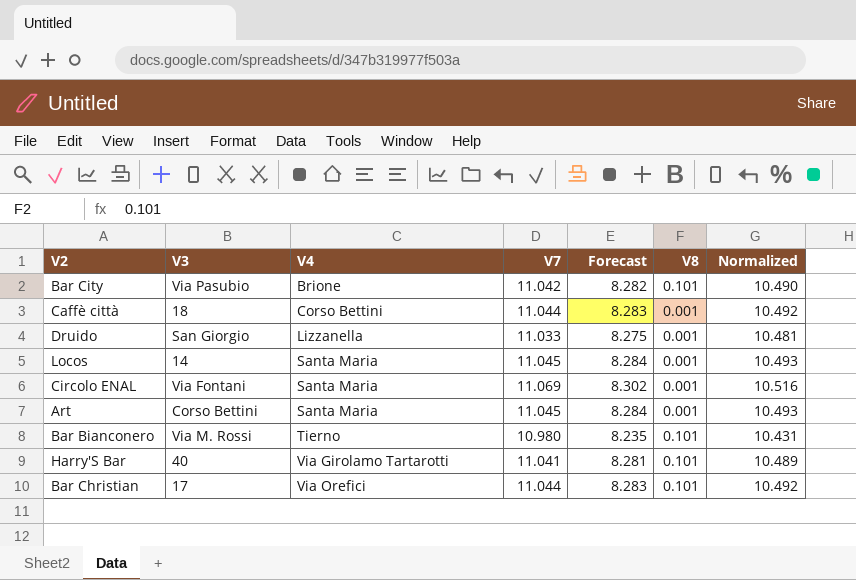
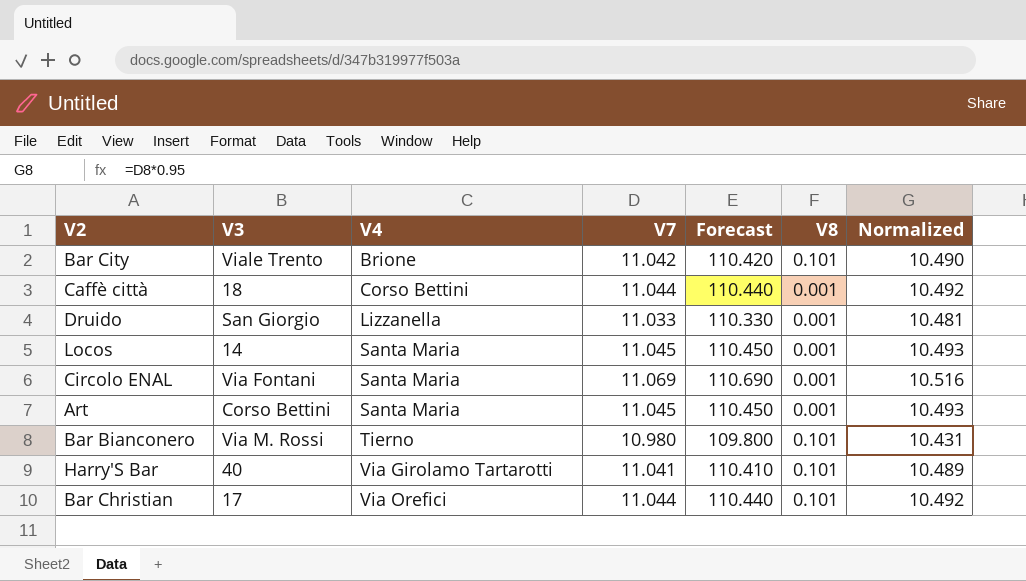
column Forecast | formula: [V7] * 0.75 -> [V7] * 10
Bar City | V3: Via Pasubio -> Viale Trento

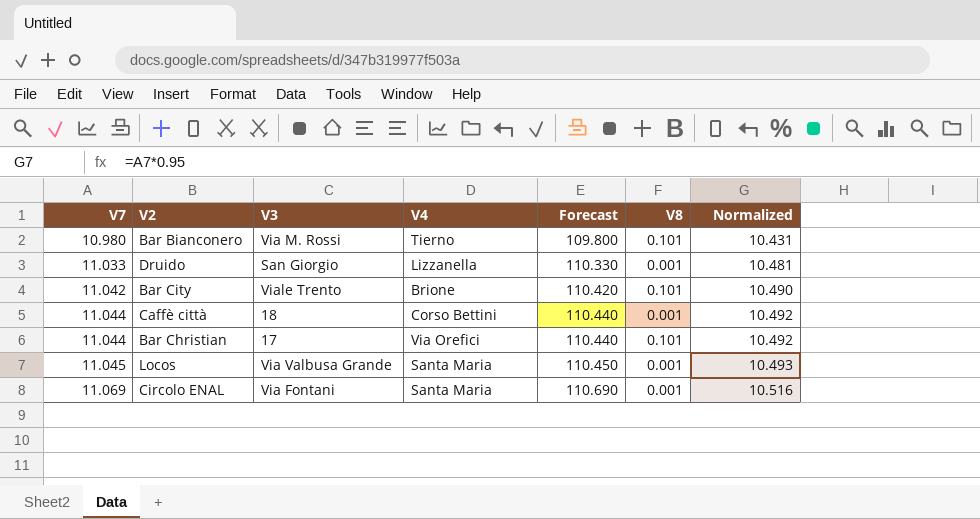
row order: V4 ascending -> V7 ascending
column V7 | position: 4 -> 1
row Art: Corso Bettini | Santa Maria | 11.045 | 110.450 | 0.001 | 10.493 -> none
row Harry'S Bar: 40 | Via Girolamo Tartarotti | 11.041 | 110.410 | 0.101 | 10.489 -> none
Locos | V3: 14 -> Via Valbusa Grande

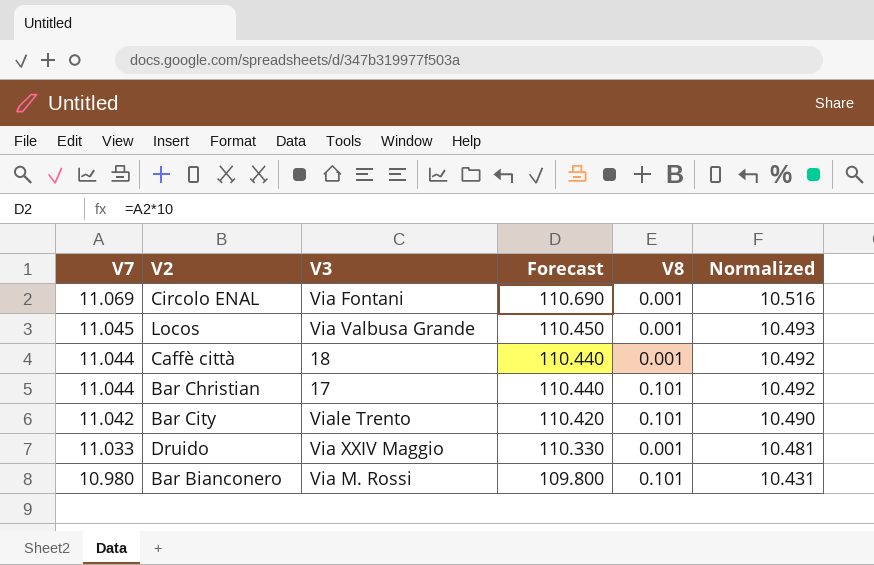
row order: V7 ascending -> V7 descending
column V4 | position: 4 -> none
Druido | V3: San Giorgio -> Via XXIV Maggio

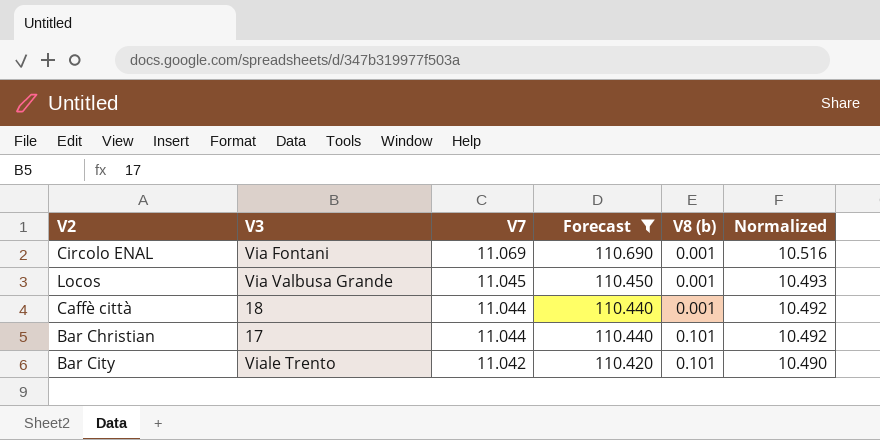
filter: none -> Forecast >= 110.420
column V7 | position: 1 -> 3
column name: V8 -> V8 (b)

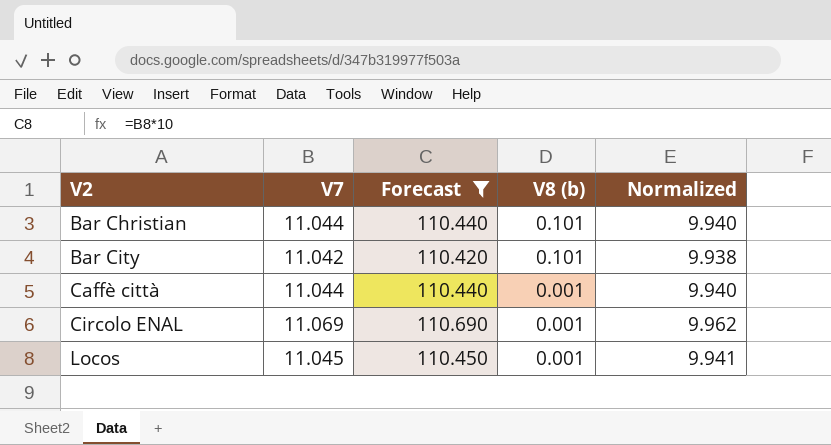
row order: V7 descending -> V2 ascending
column V3 | position: 2 -> none
column Normalized | formula: [V7] * 0.95 -> [V7] * 0.9

